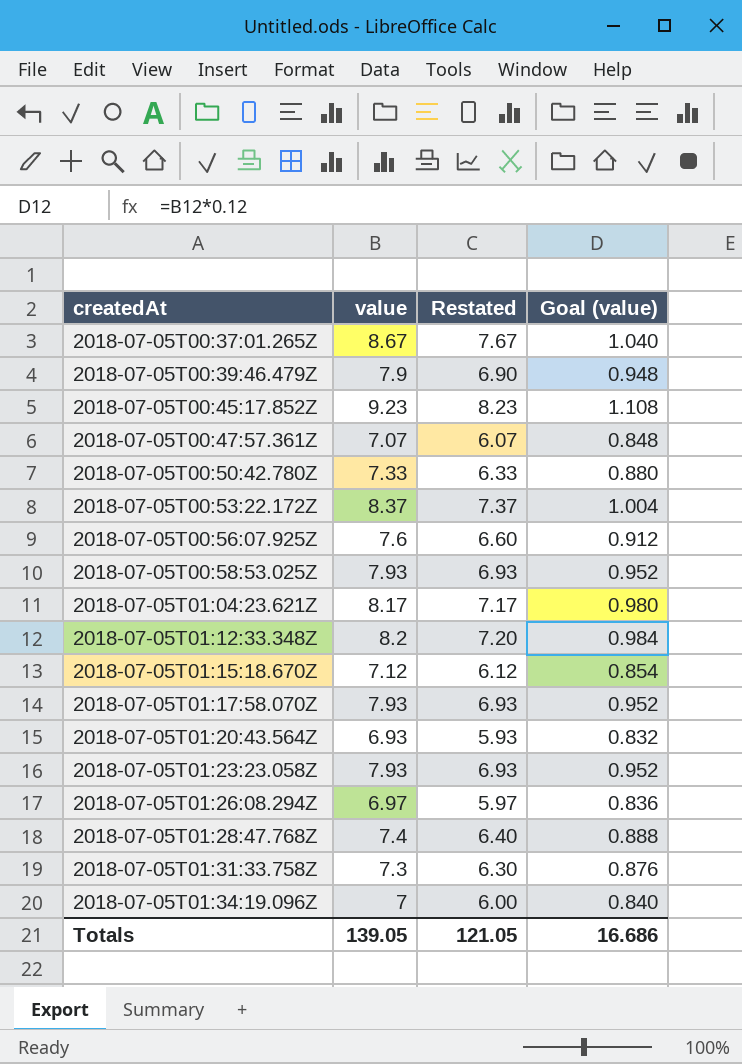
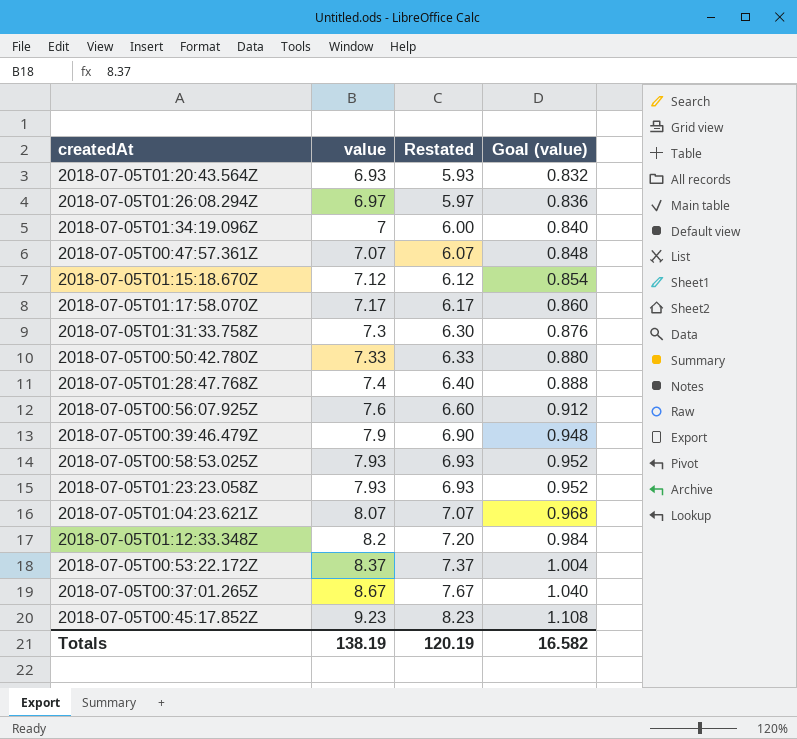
row order: createdAt ascending -> value ascending
2018-07-05T01:17:58.070Z | value: 7.93 -> 7.17
2018-07-05T01:17:58.070Z | Restated: 6.93 -> 6.17
2018-07-05T01:17:58.070Z | Goal (value): 0.952 -> 0.860
2018-07-05T01:04:23.621Z | value: 8.17 -> 8.07
2018-07-05T01:04:23.621Z | Restated: 7.17 -> 7.07
2018-07-05T01:04:23.621Z | Goal (value): 0.980 -> 0.968
Totals | value: 139.05 -> 138.19
Totals | Restated: 121.05 -> 120.19
Totals | Goal (value): 16.686 -> 16.582

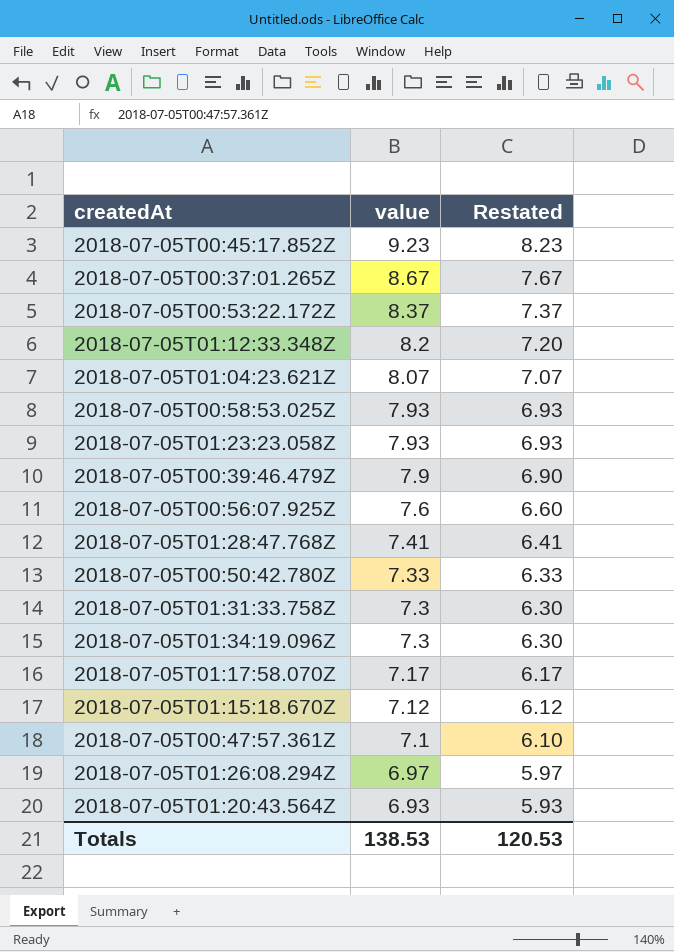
row order: value ascending -> value descending
column Goal (value) | formula: [value] * 0.12 -> none
2018-07-05T01:28:47.768Z | value: 7.4 -> 7.41
2018-07-05T01:28:47.768Z | Restated: 6.40 -> 6.41
2018-07-05T01:34:19.096Z | value: 7 -> 7.3
2018-07-05T01:34:19.096Z | Restated: 6.00 -> 6.30
2018-07-05T00:47:57.361Z | value: 7.07 -> 7.1
2018-07-05T00:47:57.361Z | Restated: 6.07 -> 6.10
Totals | value: 138.19 -> 138.53
Totals | Restated: 120.19 -> 120.53

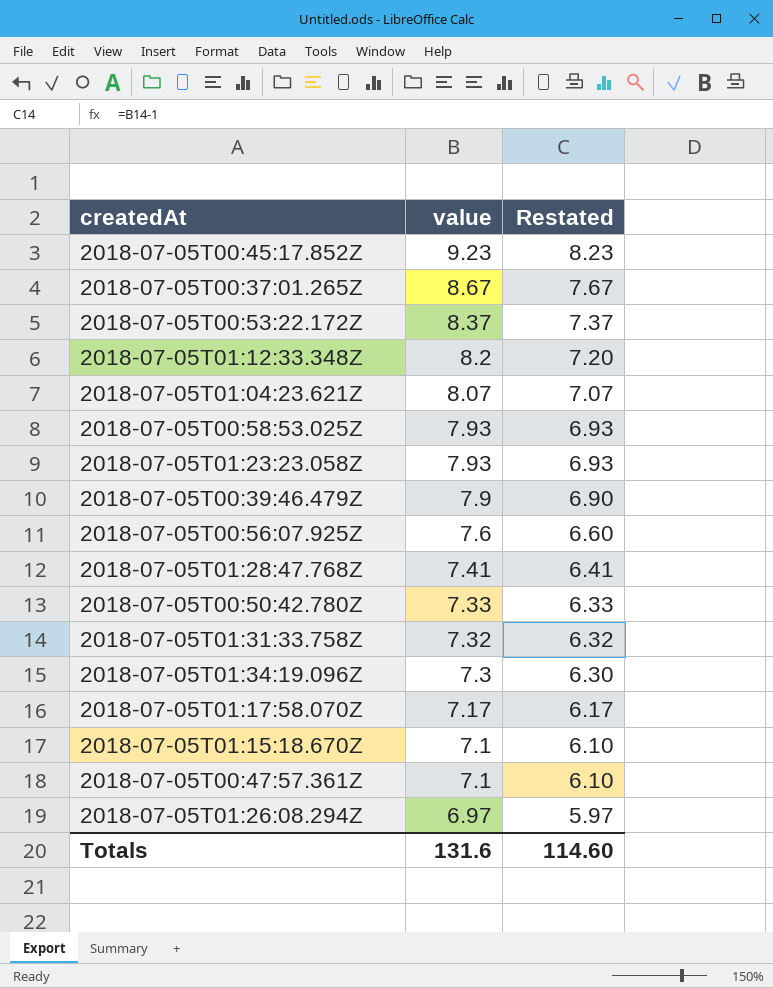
row 2018-07-05T01:20:43.564Z: 6.93 | 5.93 -> none
2018-07-05T01:31:33.758Z | value: 7.3 -> 7.32
2018-07-05T01:31:33.758Z | Restated: 6.30 -> 6.32
2018-07-05T01:15:18.670Z | value: 7.12 -> 7.1
2018-07-05T01:15:18.670Z | Restated: 6.12 -> 6.10
Totals | value: 138.53 -> 131.6
Totals | Restated: 120.53 -> 114.60

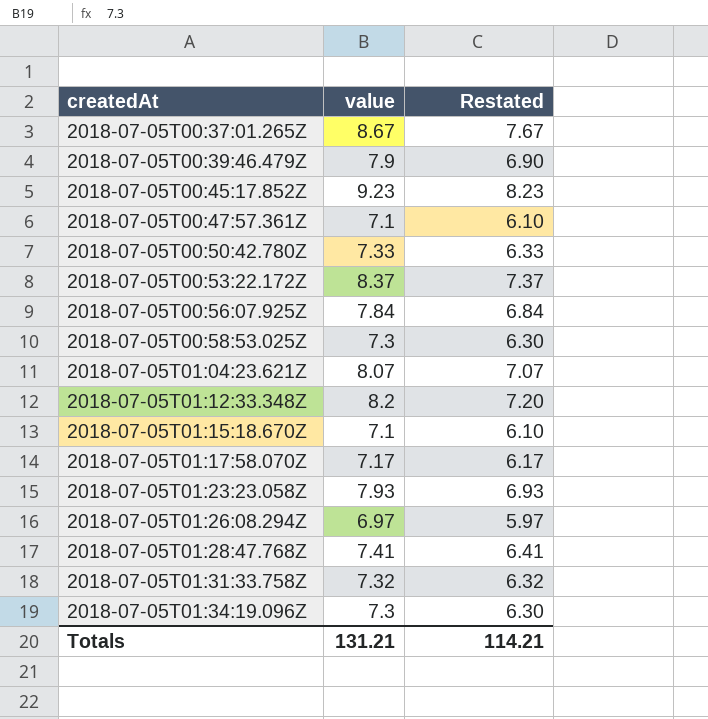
row order: value descending -> createdAt ascending
2018-07-05T00:56:07.925Z | value: 7.6 -> 7.84
2018-07-05T00:56:07.925Z | Restated: 6.60 -> 6.84
2018-07-05T00:58:53.025Z | value: 7.93 -> 7.3
2018-07-05T00:58:53.025Z | Restated: 6.93 -> 6.30
Totals | value: 131.6 -> 131.21
Totals | Restated: 114.60 -> 114.21

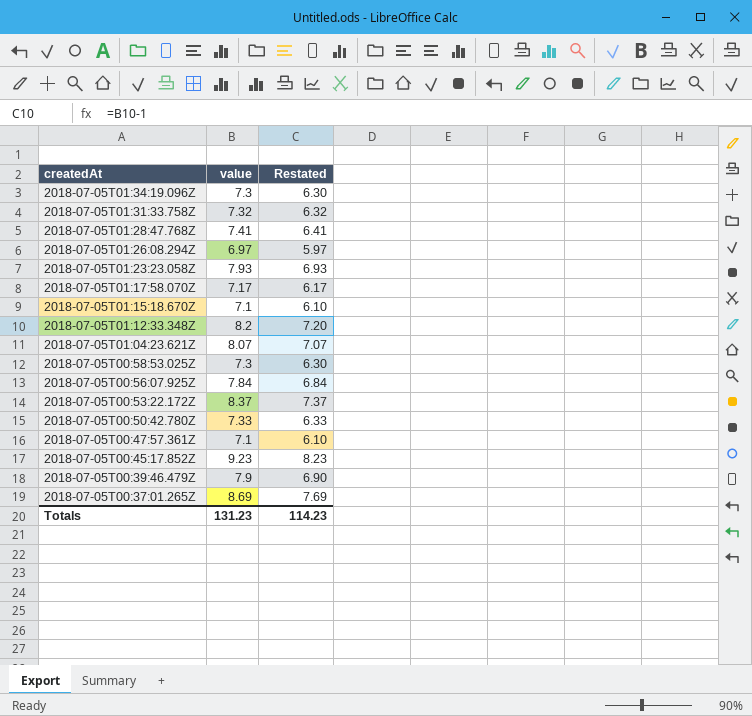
row order: createdAt ascending -> createdAt descending
2018-07-05T00:37:01.265Z | value: 8.67 -> 8.69
2018-07-05T00:37:01.265Z | Restated: 7.67 -> 7.69
Totals | value: 131.21 -> 131.23
Totals | Restated: 114.21 -> 114.23

